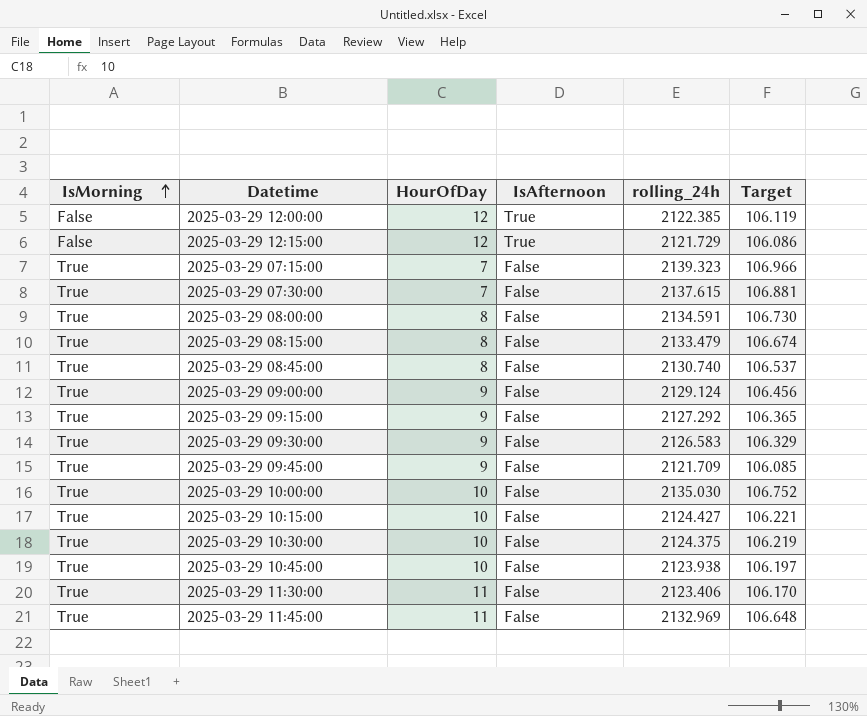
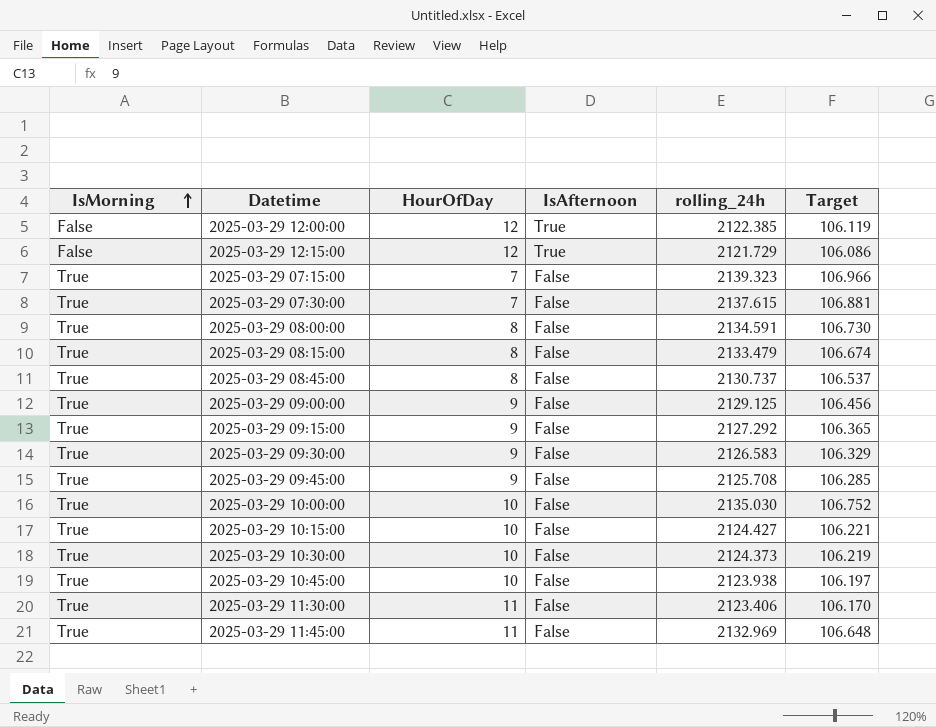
2025-03-29 08:45:00 | rolling_24h: 2130.740 -> 2130.737
2025-03-29 09:00:00 | rolling_24h: 2129.124 -> 2129.125
2025-03-29 09:45:00 | rolling_24h: 2121.709 -> 2125.708
2025-03-29 09:45:00 | Target: 106.085 -> 106.285
2025-03-29 10:30:00 | rolling_24h: 2124.375 -> 2124.373

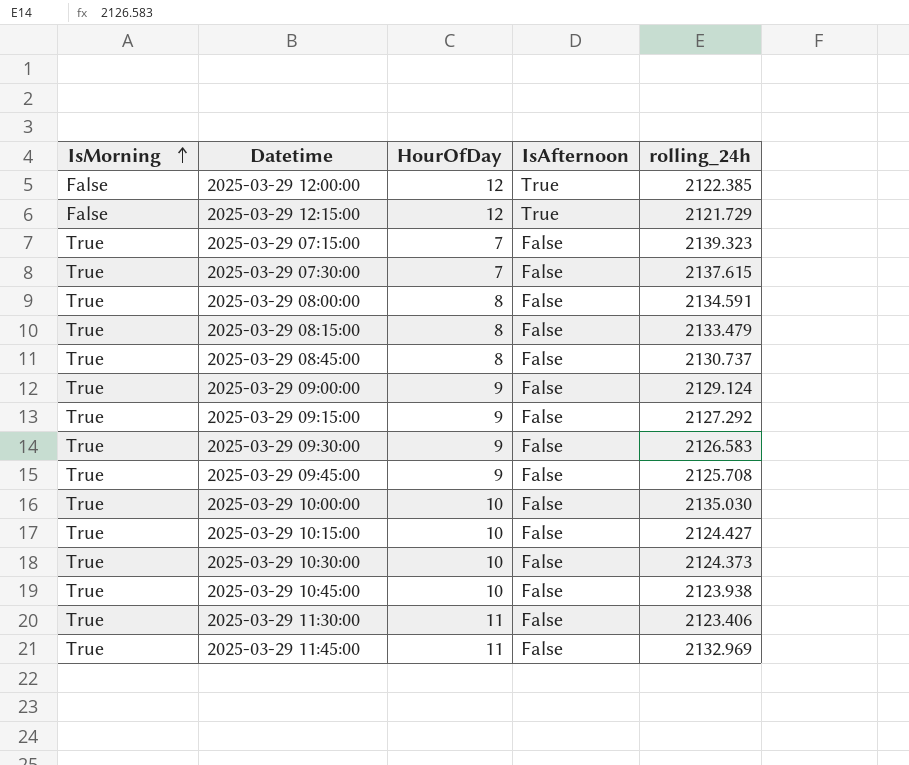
column Target | formula: [rolling_24h] * 0.05 -> none
2025-03-29 09:00:00 | rolling_24h: 2129.125 -> 2129.124

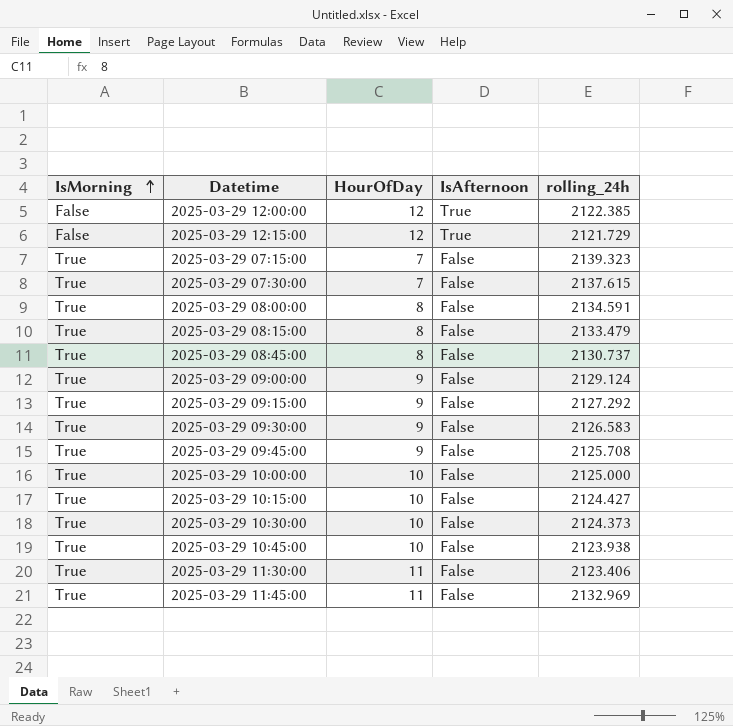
2025-03-29 10:00:00 | rolling_24h: 2135.030 -> 2125.000

